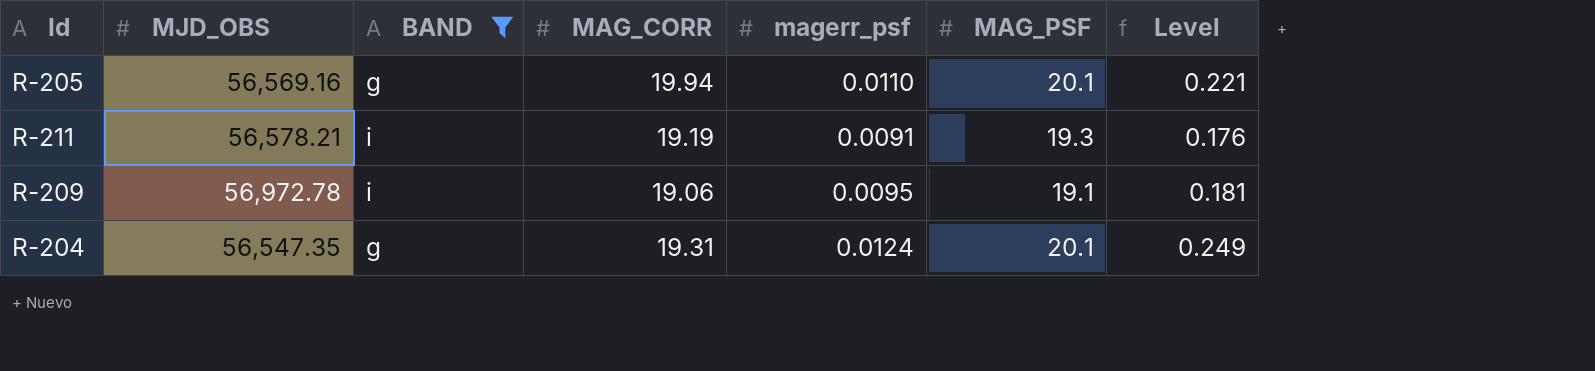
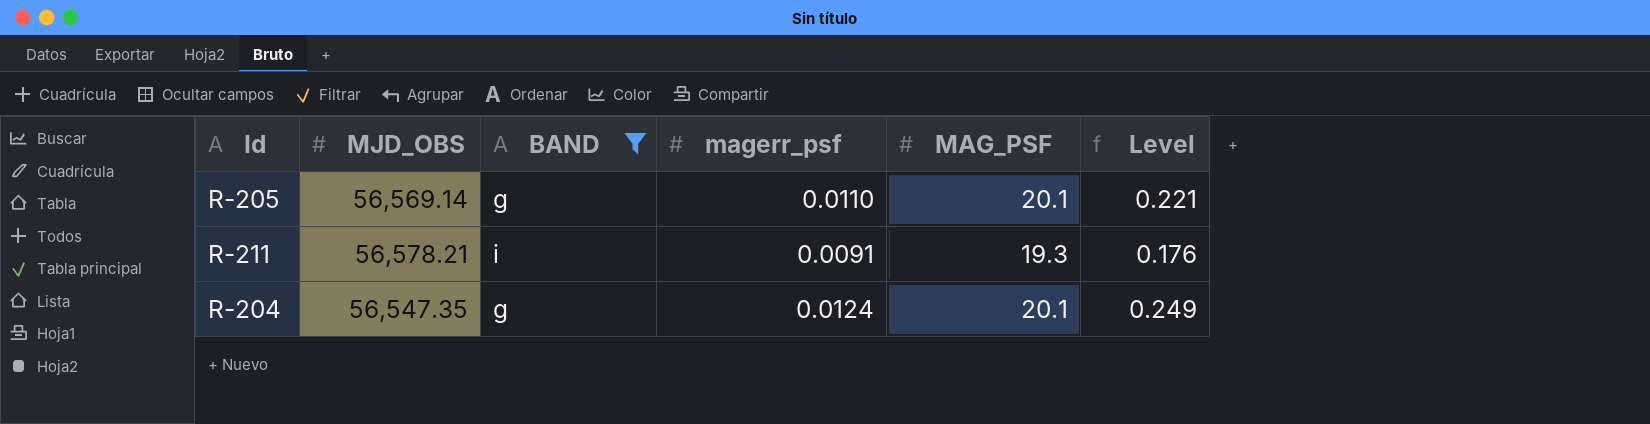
column MAG_CORR | position: 4 -> none
row R-209: 56,972.78 | i | 19.06 | 0.0095 | 19.1 | 0.181 -> none
R-205 | MJD_OBS: 56,569.16 -> 56,569.14

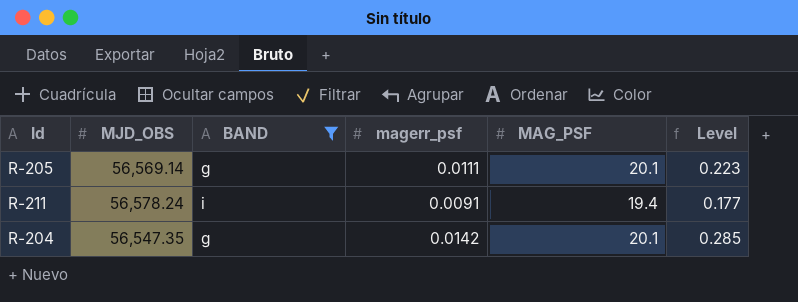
R-205 | magerr_psf: 0.0110 -> 0.0111
R-205 | Level: 0.221 -> 0.223
R-211 | MJD_OBS: 56,578.21 -> 56,578.24
R-211 | MAG_PSF: 19.3 -> 19.4
R-211 | Level: 0.176 -> 0.177
R-204 | magerr_psf: 0.0124 -> 0.0142
R-204 | Level: 0.249 -> 0.285

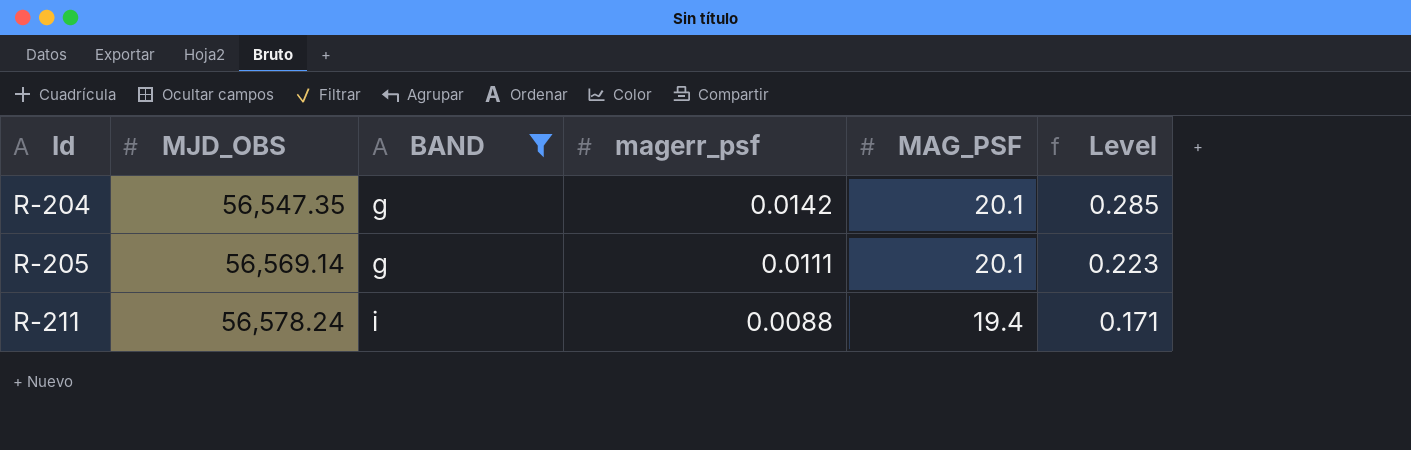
row order: none -> Id ascending
R-211 | magerr_psf: 0.0091 -> 0.0088
R-211 | Level: 0.177 -> 0.171

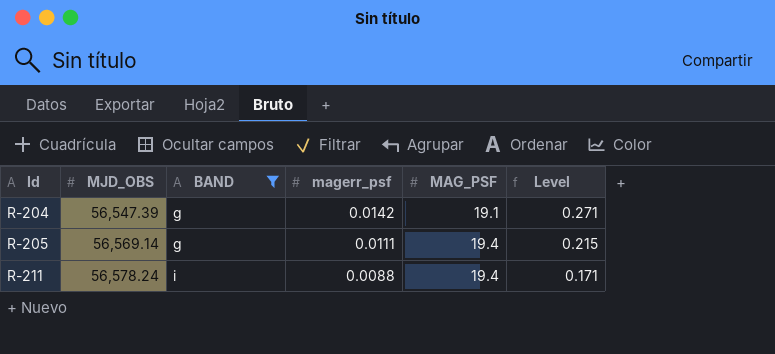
R-204 | MJD_OBS: 56,547.35 -> 56,547.39
R-204 | MAG_PSF: 20.1 -> 19.1
R-204 | Level: 0.285 -> 0.271
R-205 | MAG_PSF: 20.1 -> 19.4
R-205 | Level: 0.223 -> 0.215

